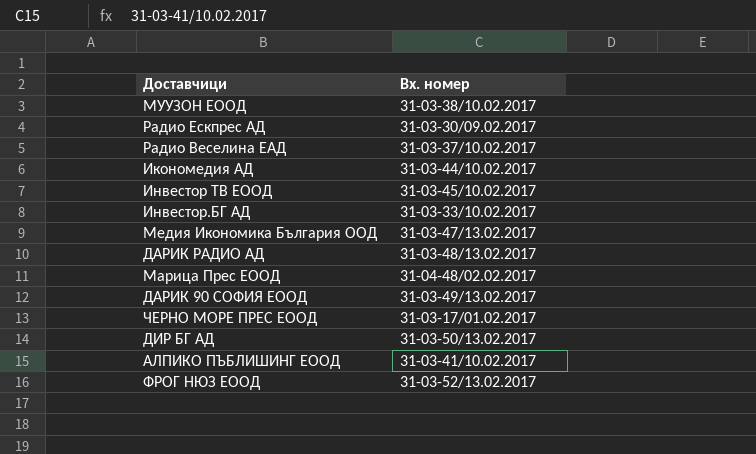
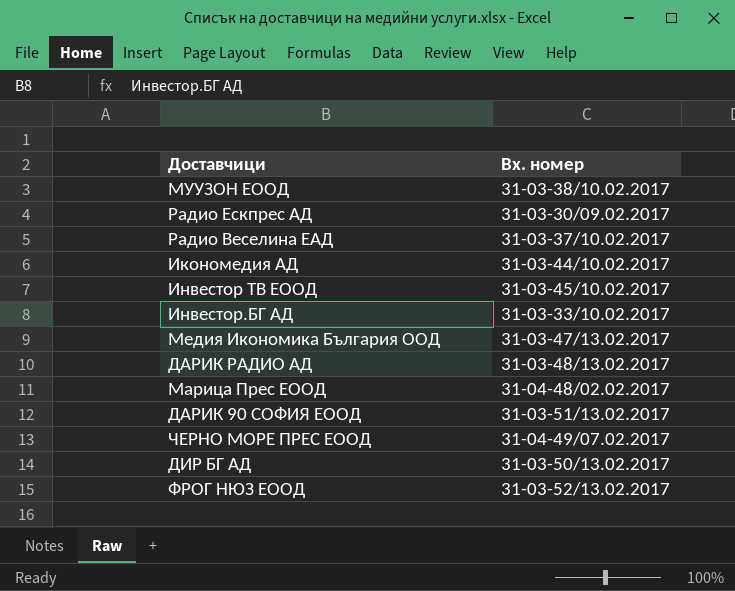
row АЛПИКО ПЪБЛИШИНГ ЕООД: 31-03-41/10.02.2017 -> none
ДАРИК 90 СОФИЯ ЕООД | Вх. номер: 31-03-49/13.02.2017 -> 31-03-51/13.02.2017
ЧЕРНО МОРЕ ПРЕС ЕООД | Вх. номер: 31-03-17/01.02.2017 -> 31-04-49/07.02.2017

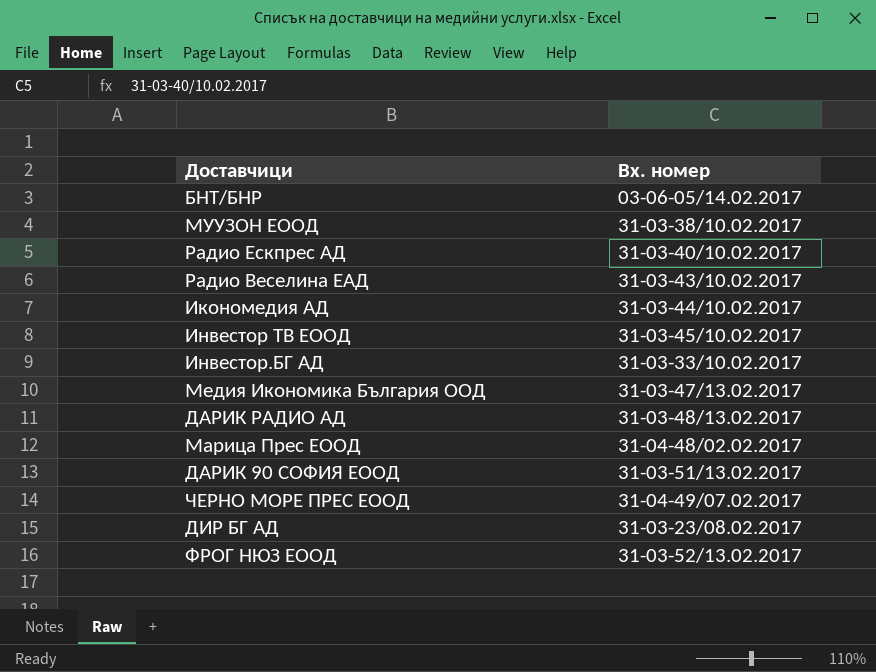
row БНТ/БНР: none -> 03-06-05/14.02.2017
Радио Ескпрес АД | Вх. номер: 31-03-30/09.02.2017 -> 31-03-40/10.02.2017
Радио Веселина ЕАД | Вх. номер: 31-03-37/10.02.2017 -> 31-03-43/10.02.2017
ДИР БГ АД | Вх. номер: 31-03-50/13.02.2017 -> 31-03-23/08.02.2017

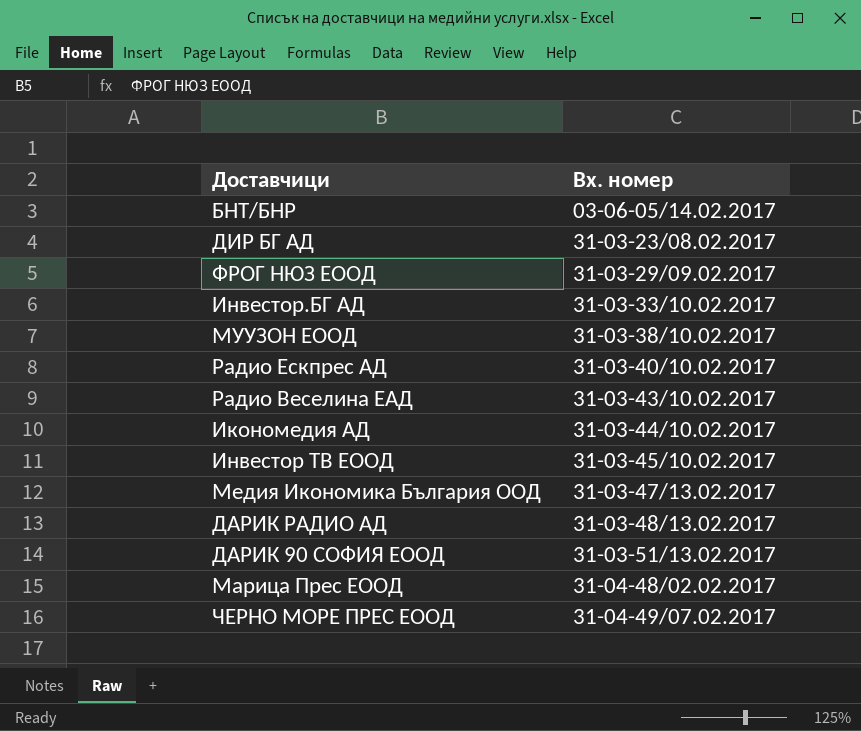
row order: none -> Вх. номер ascending
ФРОГ НЮЗ ЕООД | Вх. номер: 31-03-52/13.02.2017 -> 31-03-29/09.02.2017

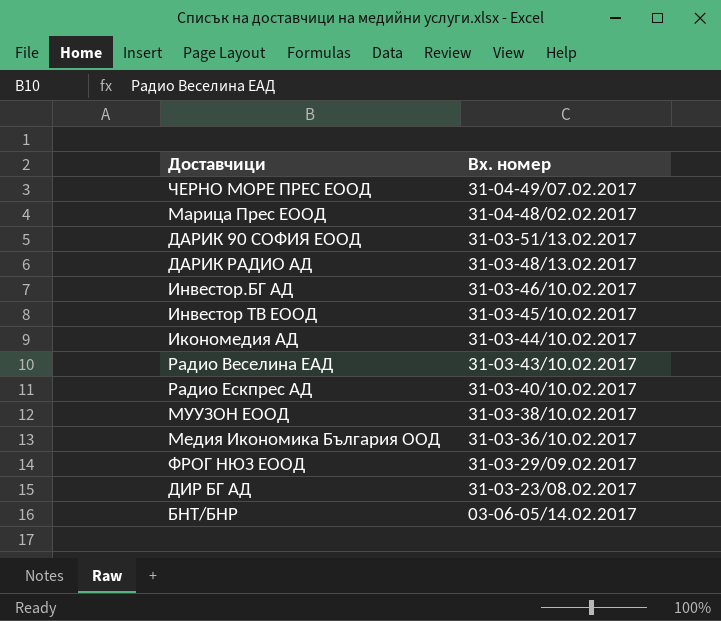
row order: Вх. номер ascending -> Вх. номер descending
Инвестор.БГ АД | Вх. номер: 31-03-33/10.02.2017 -> 31-03-46/10.02.2017
Медия Икономика България ООД | Вх. номер: 31-03-47/13.02.2017 -> 31-03-36/10.02.2017

